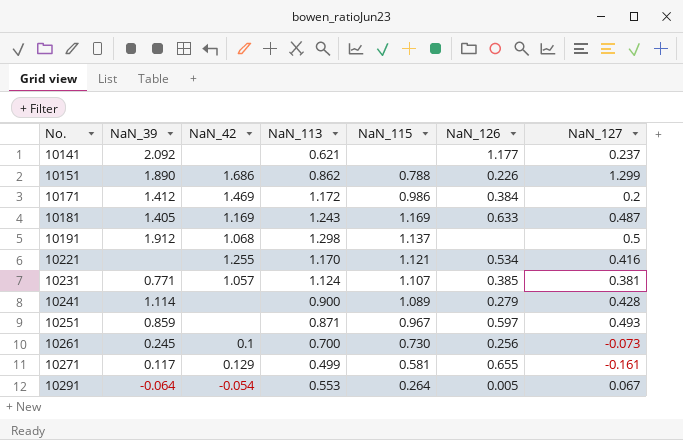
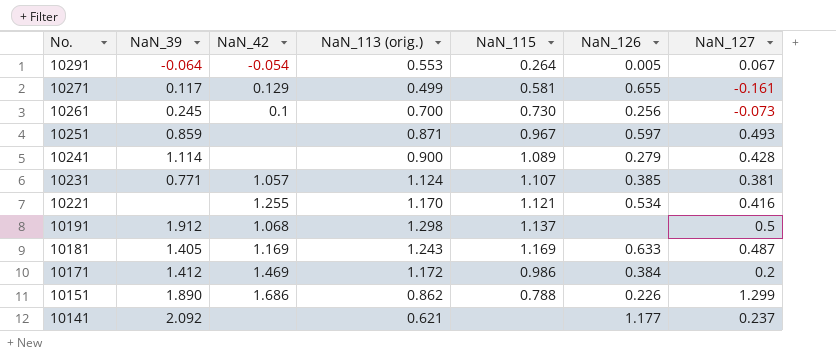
row order: No. ascending -> No. descending
column name: NaN_113 -> NaN_113 (orig.)

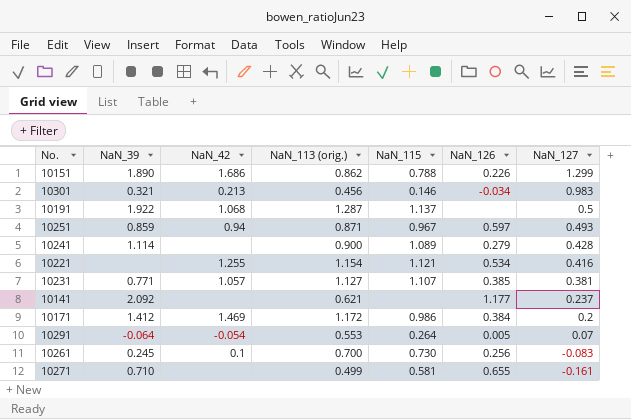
row order: No. descending -> NaN_127 descending
row 10181: 1.405 | 1.169 | 1.243 | 1.169 | 0.633 | 0.487 -> none
row 10301: none -> 0.321 | 0.213 | 0.456 | 0.146 | -0.034 | 0.983
10191 | NaN_39: 1.912 -> 1.922
10191 | NaN_113 (orig.): 1.298 -> 1.287
10251 | NaN_42: none -> 0.94
10221 | NaN_113 (orig.): 1.170 -> 1.154
10231 | NaN_113 (orig.): 1.124 -> 1.127
10291 | NaN_127: 0.067 -> 0.07
10261 | NaN_127: -0.073 -> -0.083
10271 | NaN_39: 0.117 -> 0.710
10271 | NaN_42: 0.129 -> none

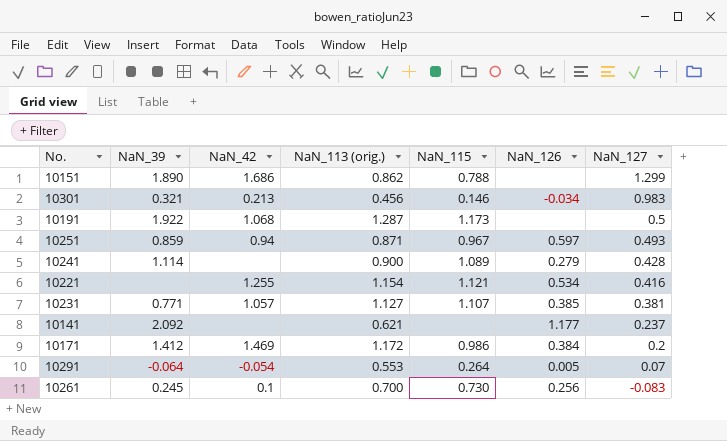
row 10271: 0.710 | none | 0.499 | 0.581 | 0.655 | -0.161 -> none
10151 | NaN_126: 0.226 -> none
10191 | NaN_115: 1.137 -> 1.173

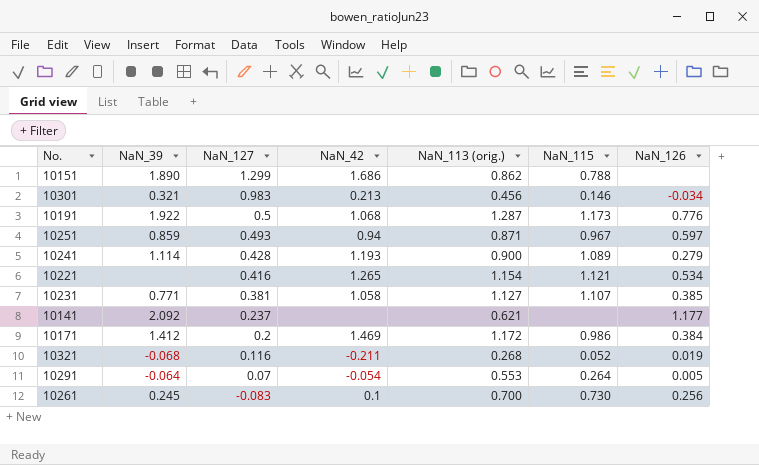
column NaN_127 | position: 7 -> 3
10191 | NaN_126: none -> 0.776
10241 | NaN_42: none -> 1.193
10221 | NaN_42: 1.255 -> 1.265
10231 | NaN_42: 1.057 -> 1.058
row 10321: none -> -0.068 | 0.116 | -0.211 | 0.268 | 0.052 | 0.019

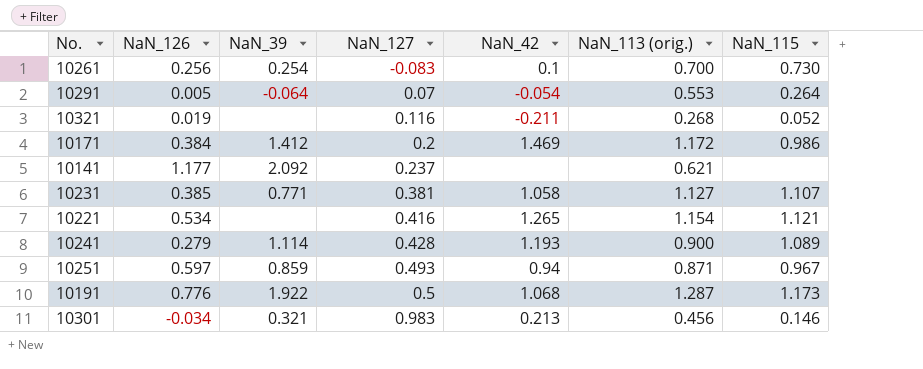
row order: NaN_127 descending -> NaN_127 ascending
column NaN_126 | position: 7 -> 2
row 10151: 1.890 | 1.299 | 1.686 | 0.862 | 0.788 | none -> none
10261 | NaN_39: 0.245 -> 0.254
10321 | NaN_39: -0.068 -> none

